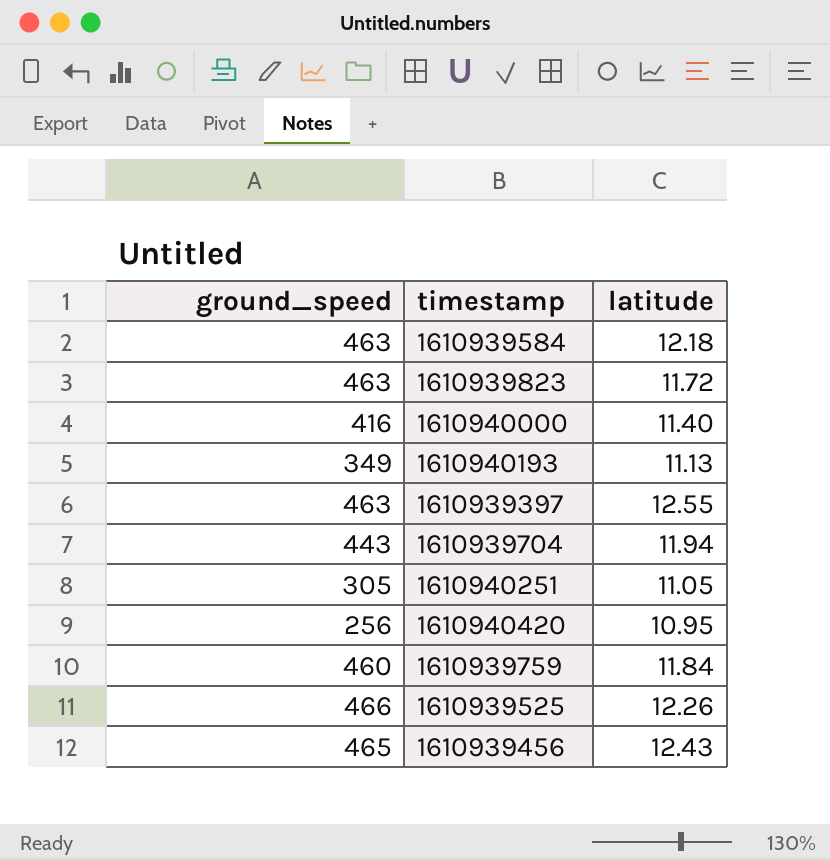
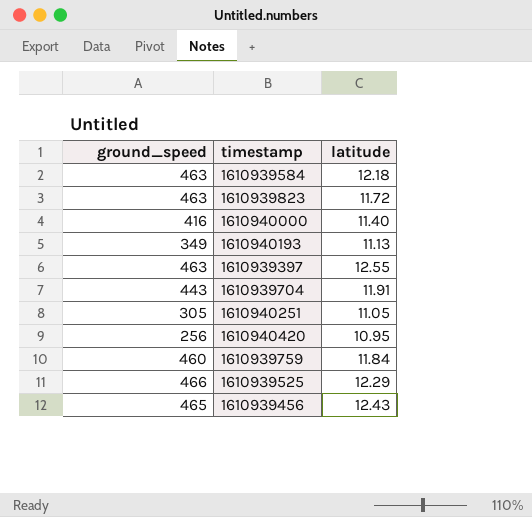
1610939704 | latitude: 11.94 -> 11.91
1610939525 | latitude: 12.26 -> 12.29

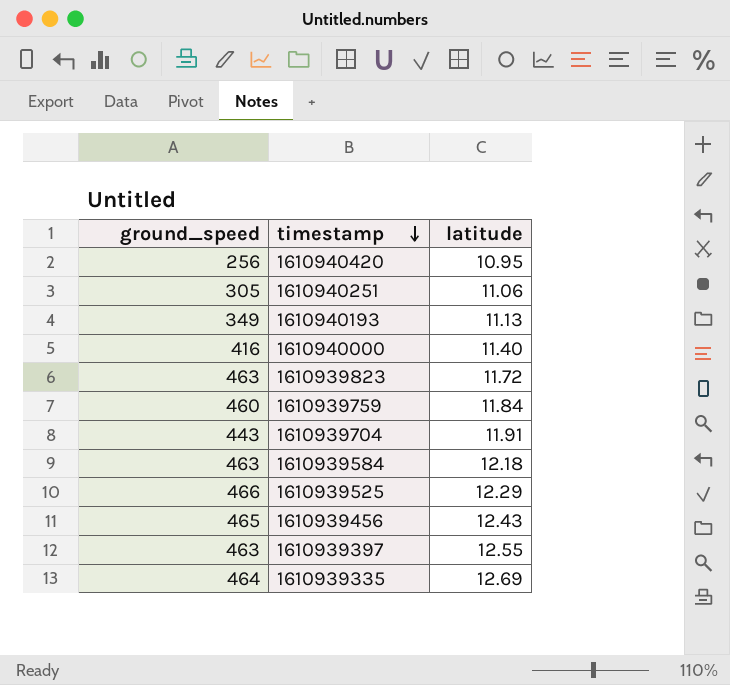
row order: none -> timestamp descending
1610940251 | latitude: 11.05 -> 11.06
row 1610939335: none -> 464 | 12.69

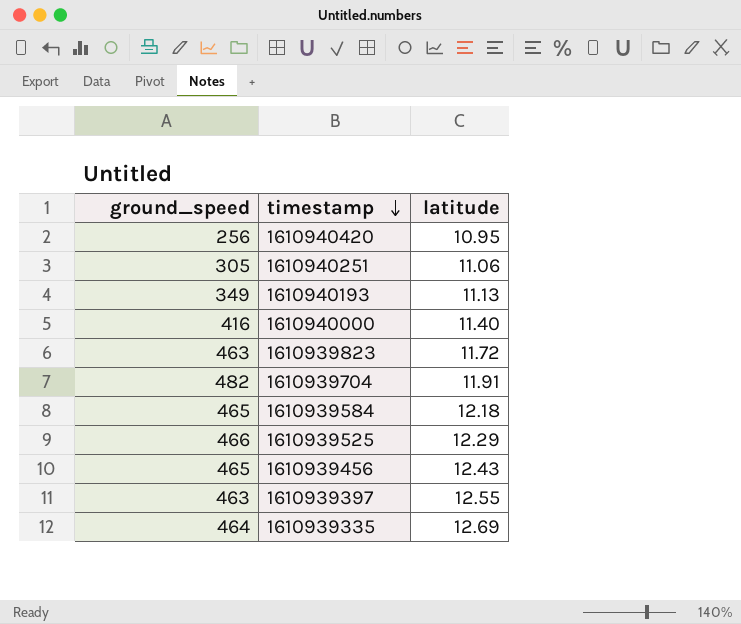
row 1610939759: 460 | 11.84 -> none
1610939704 | ground_speed: 443 -> 482
1610939584 | ground_speed: 463 -> 465

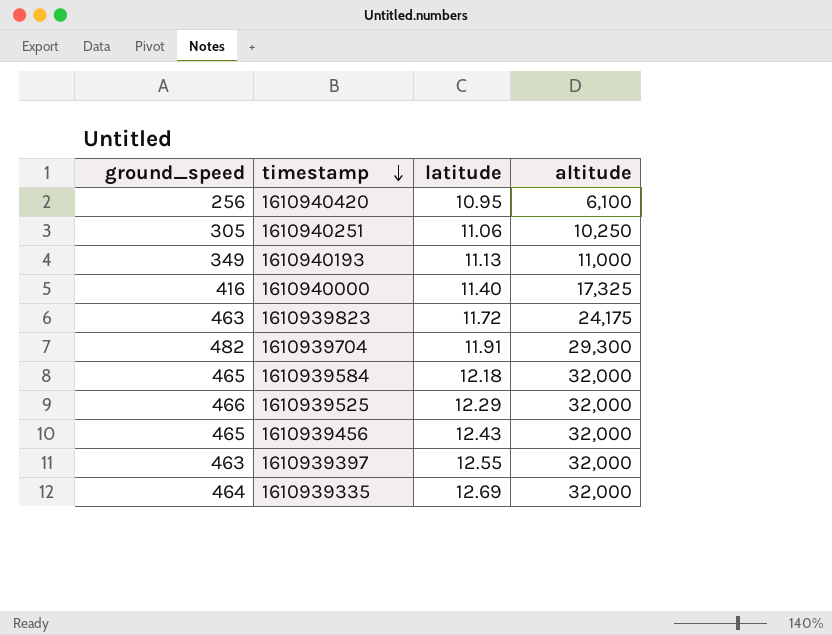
column altitude | position: none -> 4

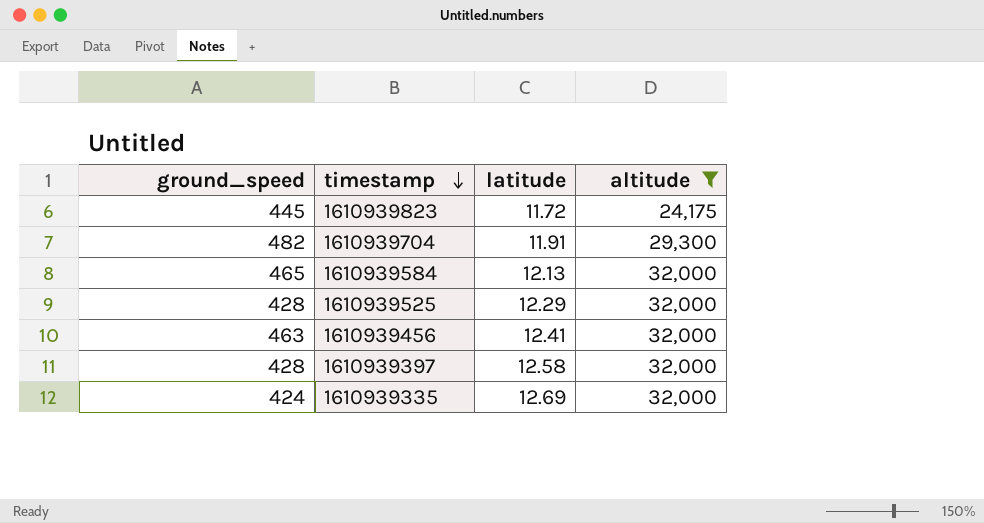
filter: none -> altitude >= 24,175
1610939823 | ground_speed: 463 -> 445
1610939584 | latitude: 12.18 -> 12.13
1610939525 | ground_speed: 466 -> 428
1610939456 | ground_speed: 465 -> 463
1610939456 | latitude: 12.43 -> 12.41
1610939397 | ground_speed: 463 -> 428
1610939397 | latitude: 12.55 -> 12.58
1610939335 | ground_speed: 464 -> 424

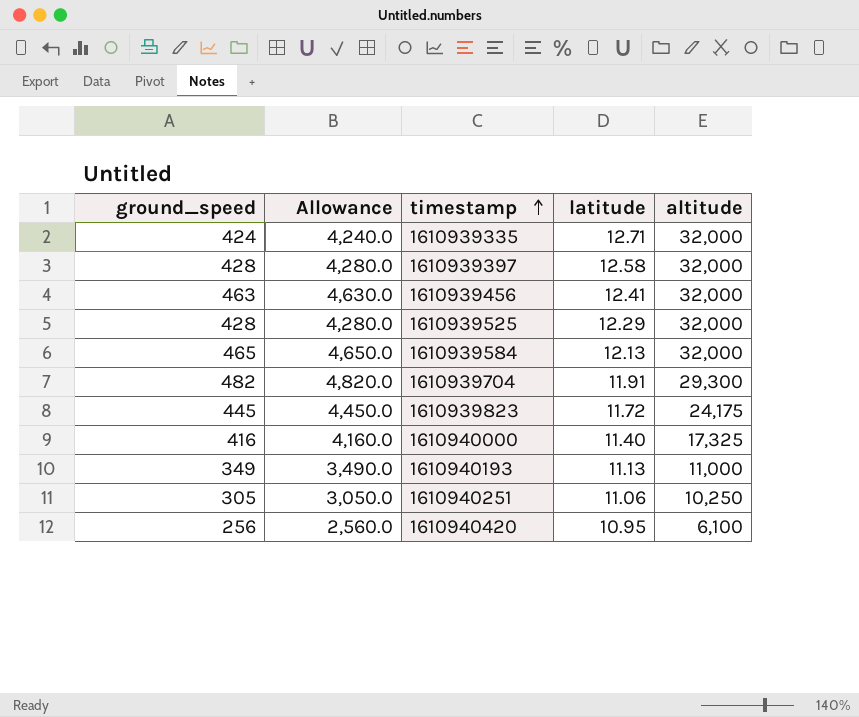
filter: altitude >= 24,175 -> none
row order: timestamp descending -> timestamp ascending
column Allowance | formula: none -> [ground_speed] * 10
1610939335 | latitude: 12.69 -> 12.71

